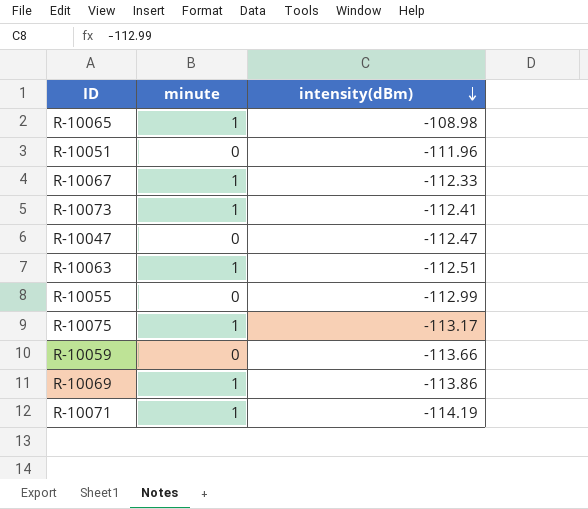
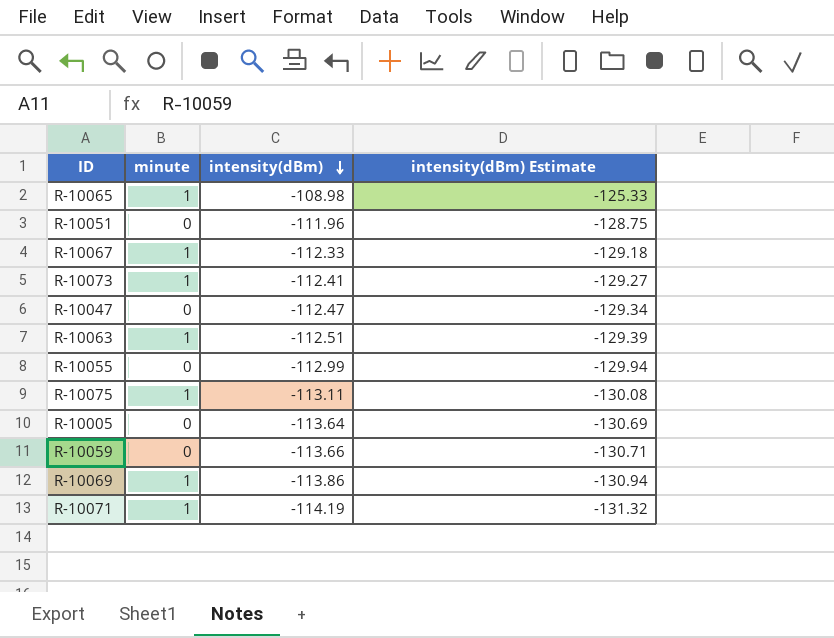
column intensity(dBm) Estimate | formula: none -> [intensity(dBm)] * 1.15
R-10075 | intensity(dBm): -113.17 -> -113.11
row R-10005: none -> 0 | -113.64 | -130.69

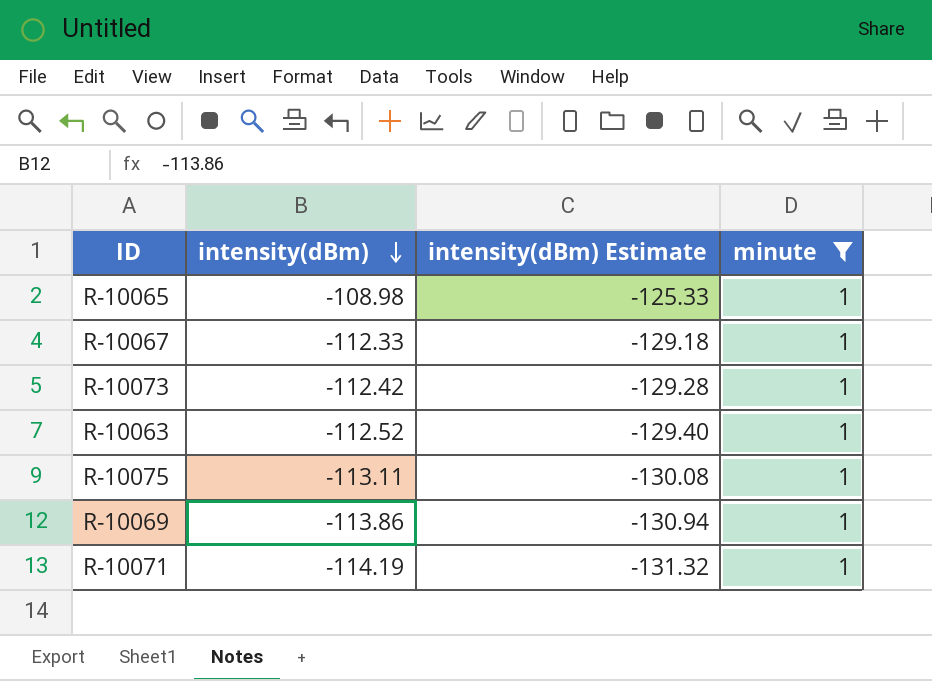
filter: none -> minute = 1
column minute | position: 2 -> 4
R-10073 | intensity(dBm): -112.41 -> -112.42
R-10073 | intensity(dBm) Estimate: -129.27 -> -129.28
R-10063 | intensity(dBm): -112.51 -> -112.52
R-10063 | intensity(dBm) Estimate: -129.39 -> -129.40

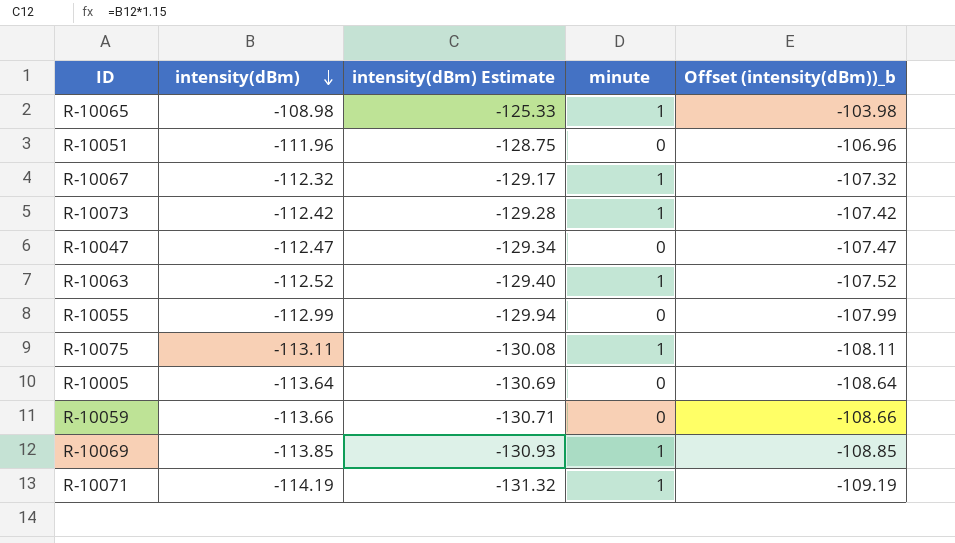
filter: minute = 1 -> none
column Offset (intensity(dBm))_b | formula: none -> [intensity(dBm)] + 5
R-10067 | intensity(dBm): -112.33 -> -112.32
R-10067 | intensity(dBm) Estimate: -129.18 -> -129.17
R-10069 | intensity(dBm): -113.86 -> -113.85
R-10069 | intensity(dBm) Estimate: -130.94 -> -130.93

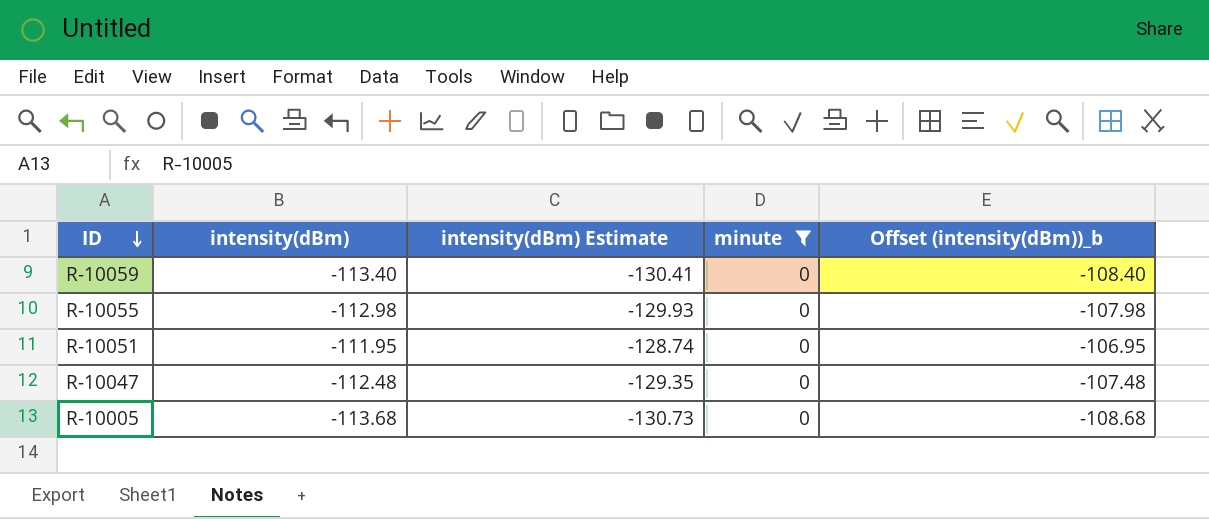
filter: none -> minute = 0
row order: intensity(dBm) descending -> ID descending
R-10059 | intensity(dBm): -113.66 -> -113.40
R-10059 | intensity(dBm) Estimate: -130.71 -> -130.41
R-10059 | Offset (intensity(dBm))_b: -108.66 -> -108.40
R-10055 | intensity(dBm): -112.99 -> -112.98
R-10055 | intensity(dBm) Estimate: -129.94 -> -129.93
R-10055 | Offset (intensity(dBm))_b: -107.99 -> -107.98
R-10051 | intensity(dBm): -111.96 -> -111.95
R-10051 | intensity(dBm) Estimate: -128.75 -> -128.74
R-10051 | Offset (intensity(dBm))_b: -106.96 -> -106.95
R-10047 | intensity(dBm): -112.47 -> -112.48
R-10047 | intensity(dBm) Estimate: -129.34 -> -129.35
R-10047 | Offset (intensity(dBm))_b: -107.47 -> -107.48
R-10005 | intensity(dBm): -113.64 -> -113.68
R-10005 | intensity(dBm) Estimate: -130.69 -> -130.73
R-10005 | Offset (intensity(dBm))_b: -108.64 -> -108.68

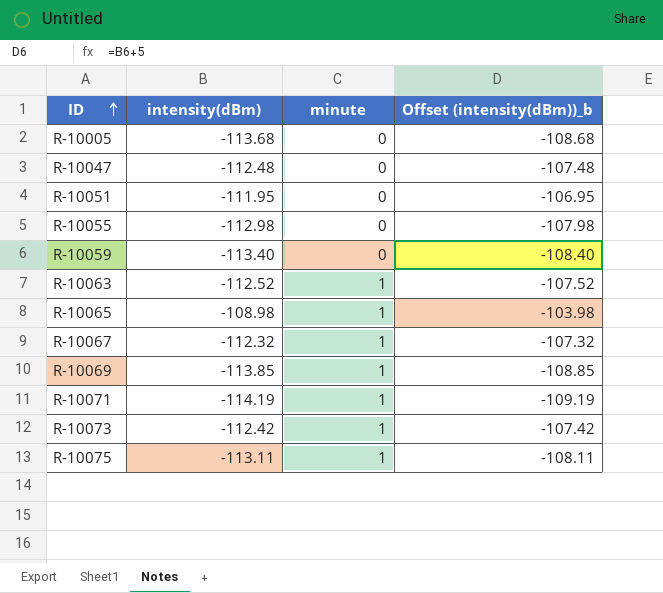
filter: minute = 0 -> none
row order: ID descending -> ID ascending
column intensity(dBm) Estimate | formula: [intensity(dBm)] * 1.15 -> none

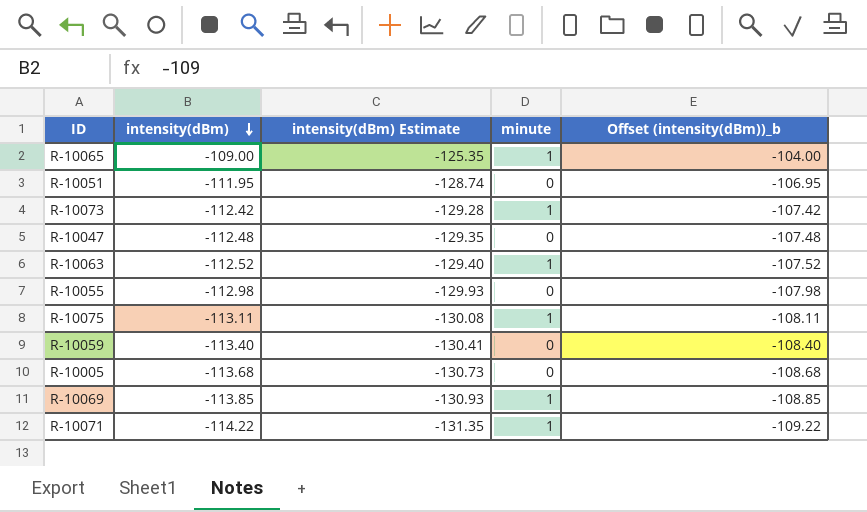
row order: ID ascending -> intensity(dBm) descending
column intensity(dBm) Estimate | formula: none -> [intensity(dBm)] * 1.15
row R-10067: -112.32 | 1 | -107.32 -> none
R-10065 | intensity(dBm): -108.98 -> -109.00
R-10065 | Offset (intensity(dBm))_b: -103.98 -> -104.00
R-10071 | intensity(dBm): -114.19 -> -114.22
R-10071 | Offset (intensity(dBm))_b: -109.19 -> -109.22

